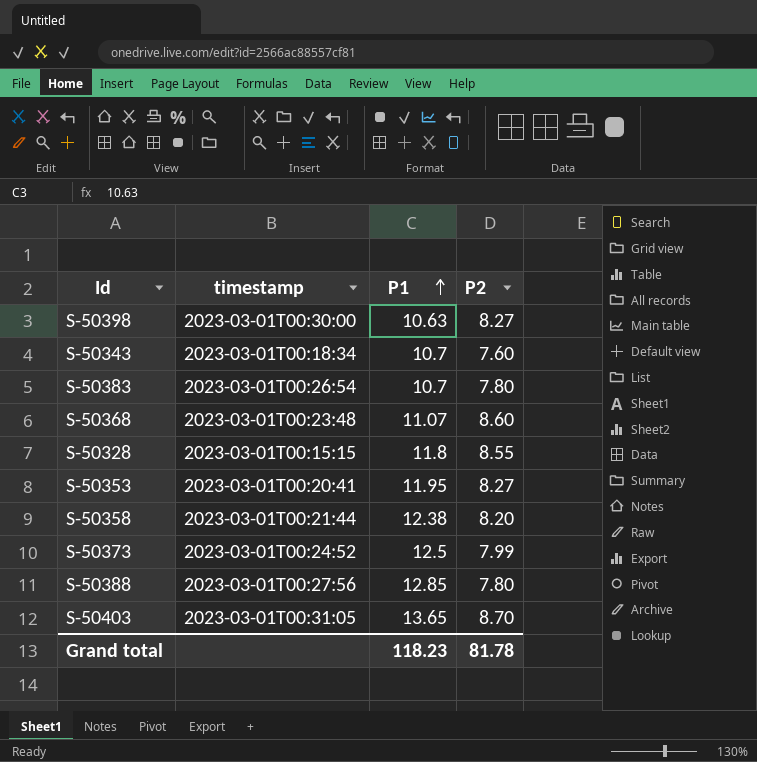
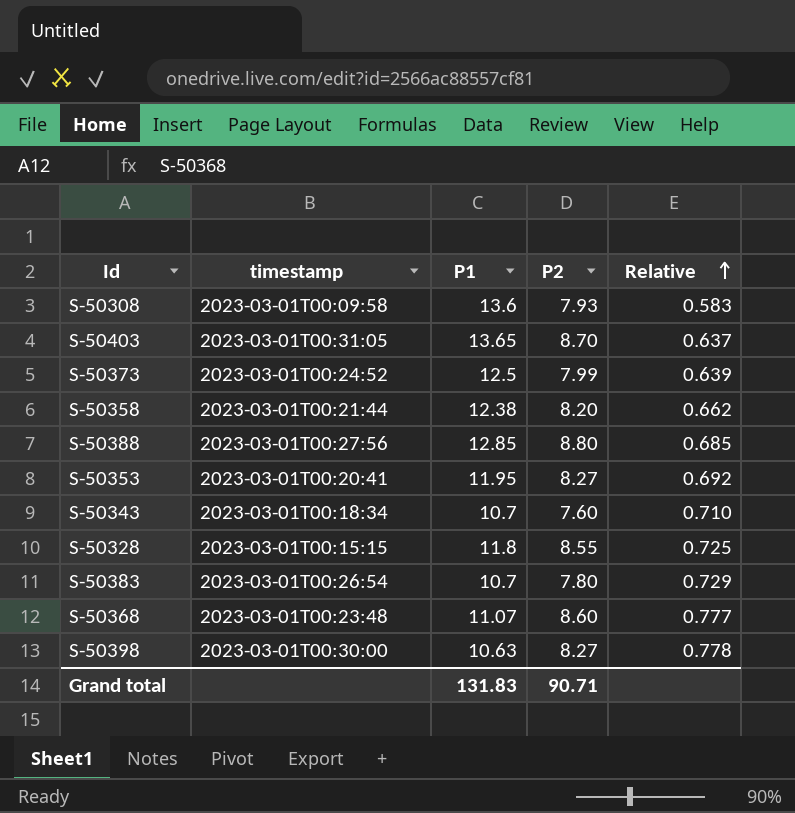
row order: P1 ascending -> Relative ascending
column Relative | formula: none -> [P2] / [P1]
row S-50308: none -> 2023-03-01T00:09:58 | 13.6 | 7.93 | 0.583
S-50388 | P2: 7.80 -> 8.80
Grand total | P1: 118.23 -> 131.83
Grand total | P2: 81.78 -> 90.71

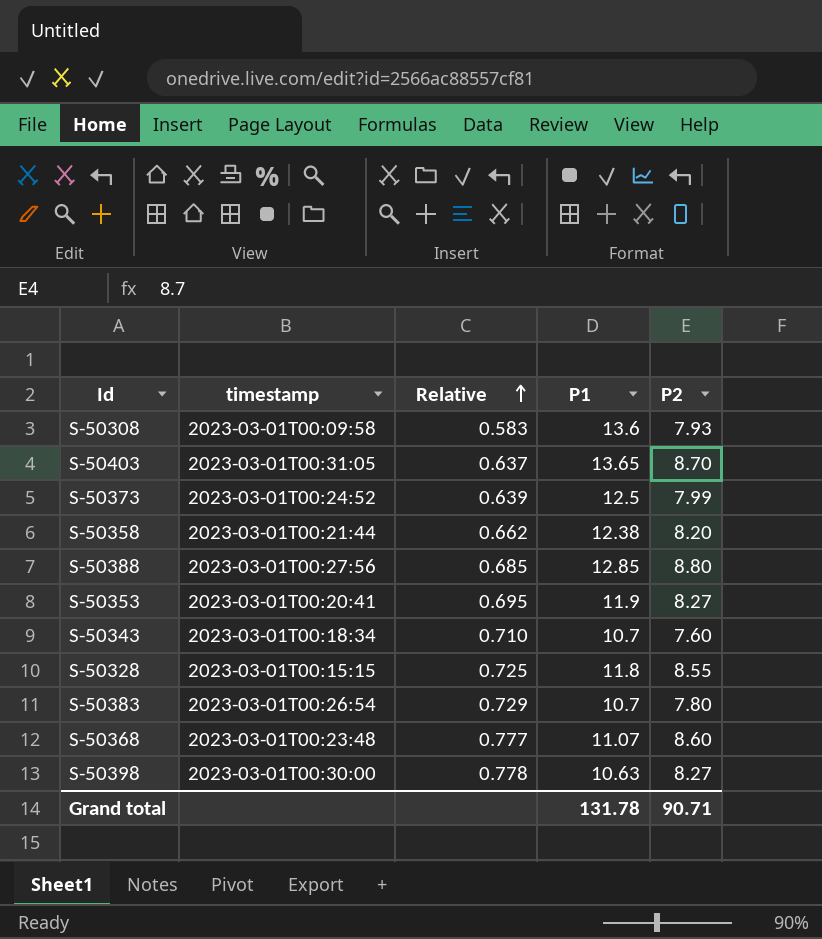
column Relative | position: 5 -> 3
S-50353 | Relative: 0.692 -> 0.695
S-50353 | P1: 11.95 -> 11.9
Grand total | P1: 131.83 -> 131.78

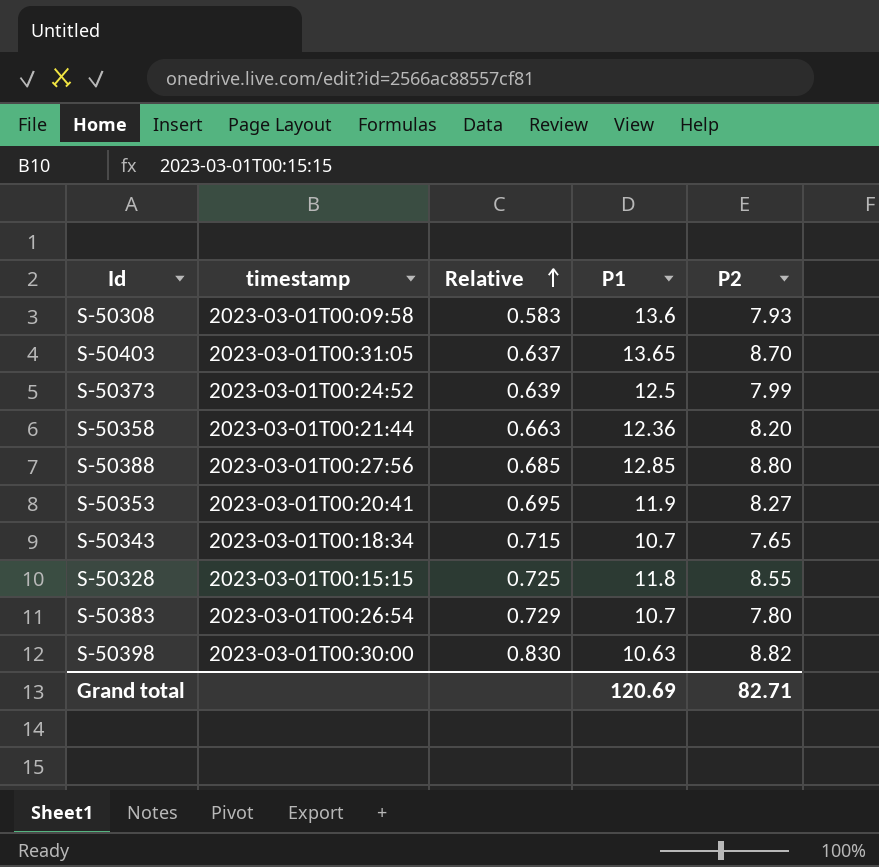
row S-50368: 2023-03-01T00:23:48 | 0.777 | 11.07 | 8.60 -> none
S-50358 | Relative: 0.662 -> 0.663
S-50358 | P1: 12.38 -> 12.36
S-50343 | Relative: 0.710 -> 0.715
S-50343 | P2: 7.60 -> 7.65
S-50398 | Relative: 0.778 -> 0.830
S-50398 | P2: 8.27 -> 8.82
Grand total | P1: 131.78 -> 120.69
Grand total | P2: 90.71 -> 82.71

